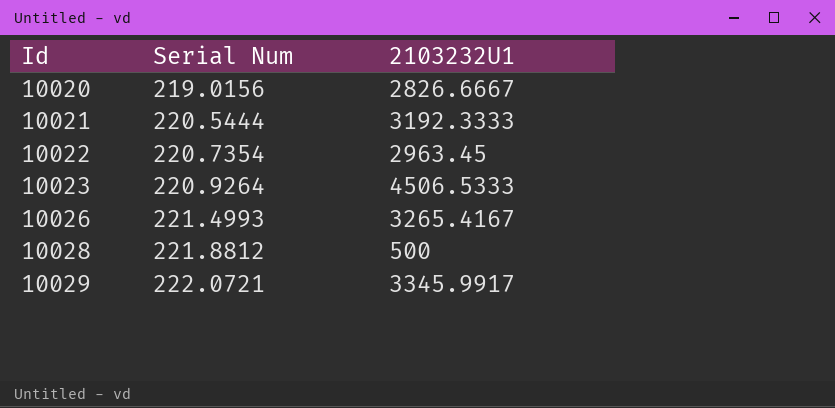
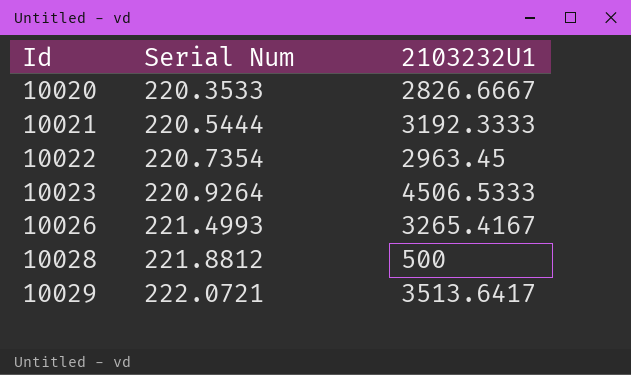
10020 | Serial Num: 219.0156 -> 220.3533
10029 | 2103232U1: 3345.9917 -> 3513.6417

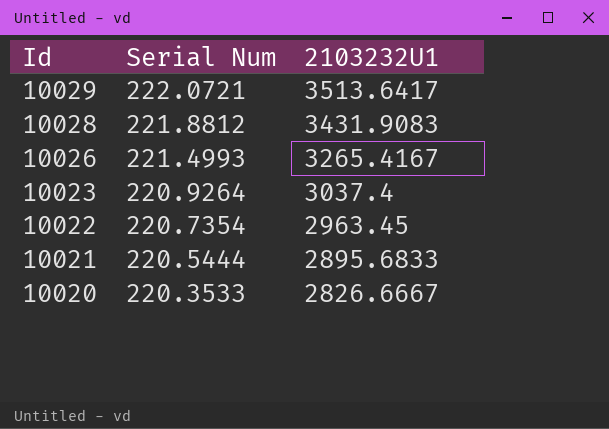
row order: Id ascending -> Id descending
10028 | 2103232U1: 500 -> 3431.9083
10023 | 2103232U1: 4506.5333 -> 3037.4
10021 | 2103232U1: 3192.3333 -> 2895.6833

